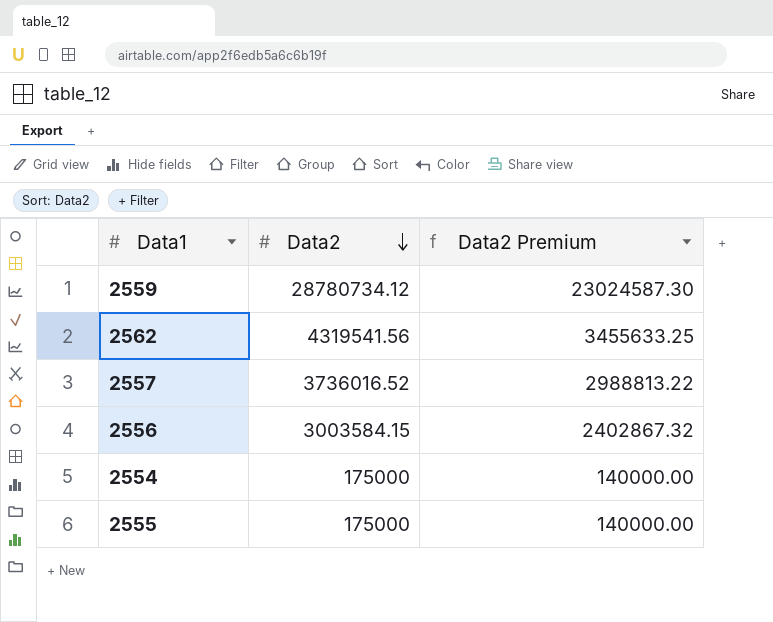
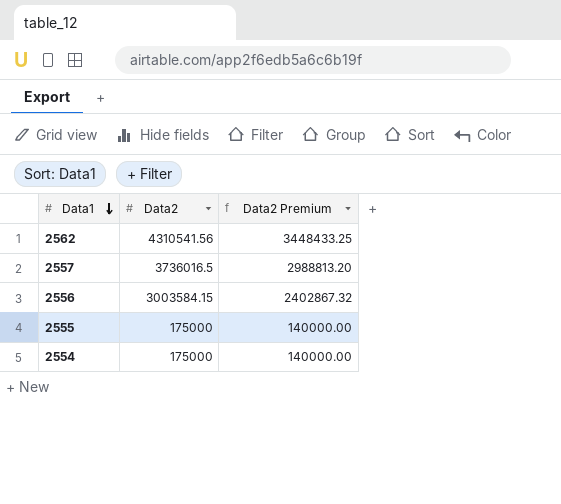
row order: Data2 descending -> Data1 descending
row 2559: 28780734.12 | 23024587.30 -> none
2562 | Data2: 4319541.56 -> 4310541.56
2562 | Data2 Premium: 3455633.25 -> 3448433.25
2557 | Data2: 3736016.52 -> 3736016.5
2557 | Data2 Premium: 2988813.22 -> 2988813.20

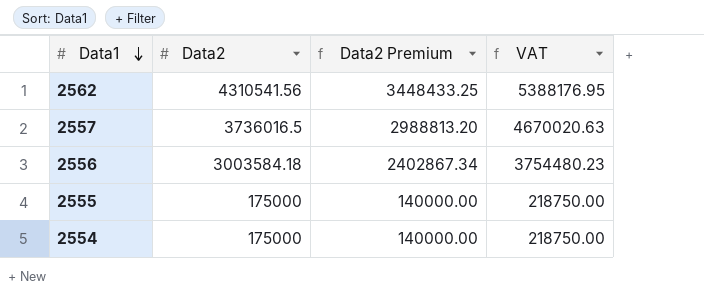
column VAT | formula: none -> [Data2] * 1.25
2556 | Data2: 3003584.15 -> 3003584.18
2556 | Data2 Premium: 2402867.32 -> 2402867.34

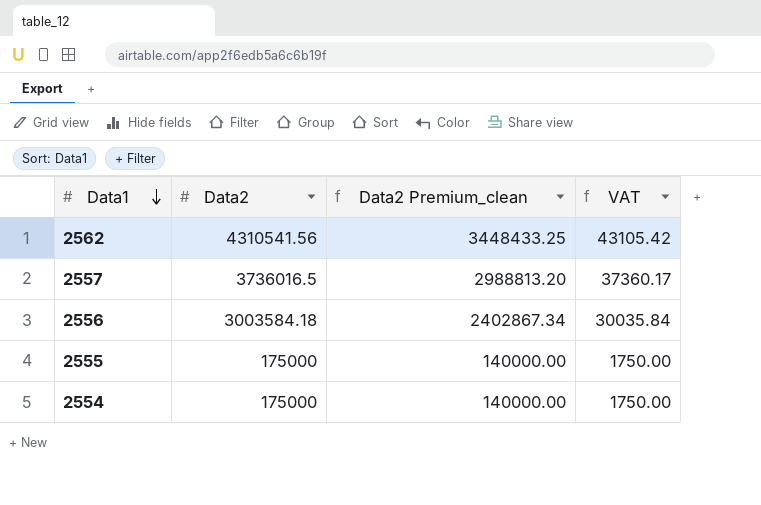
column name: Data2 Premium -> Data2 Premium_clean
column VAT | formula: [Data2] * 1.25 -> [Data2] * 0.01

